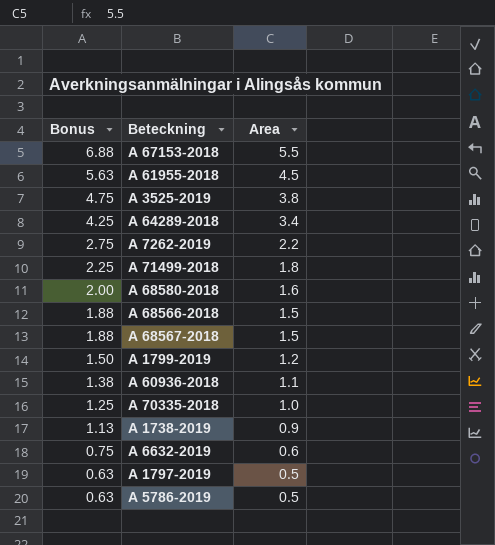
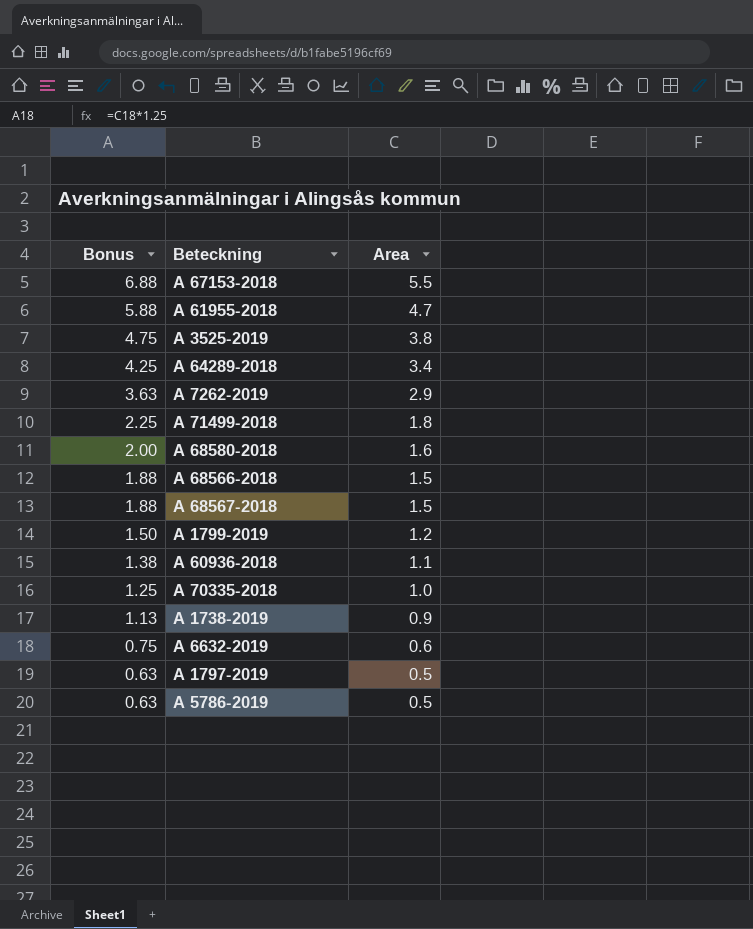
A 61955-2018 | Bonus: 5.63 -> 5.88
A 61955-2018 | Area: 4.5 -> 4.7
A 7262-2019 | Bonus: 2.75 -> 3.63
A 7262-2019 | Area: 2.2 -> 2.9

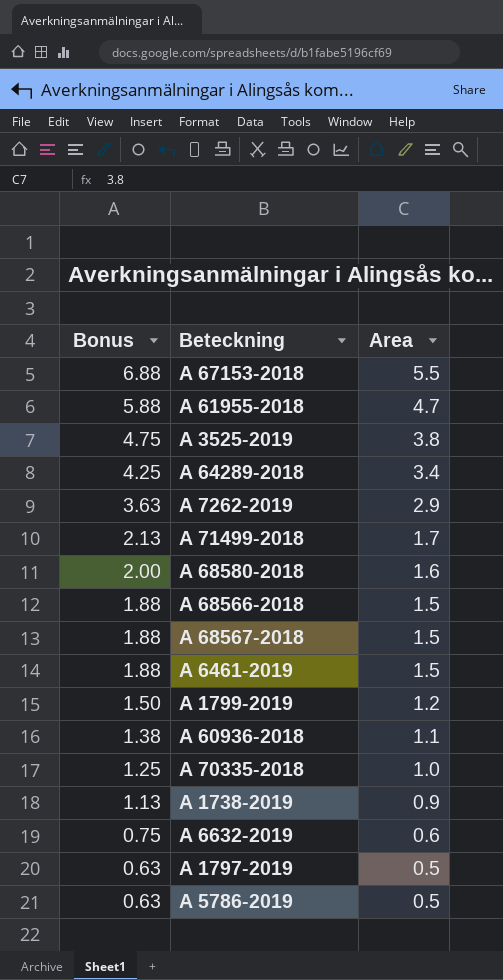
A 71499-2018 | Bonus: 2.25 -> 2.13
A 71499-2018 | Area: 1.8 -> 1.7
row A 6461-2019: none -> 1.88 | 1.5

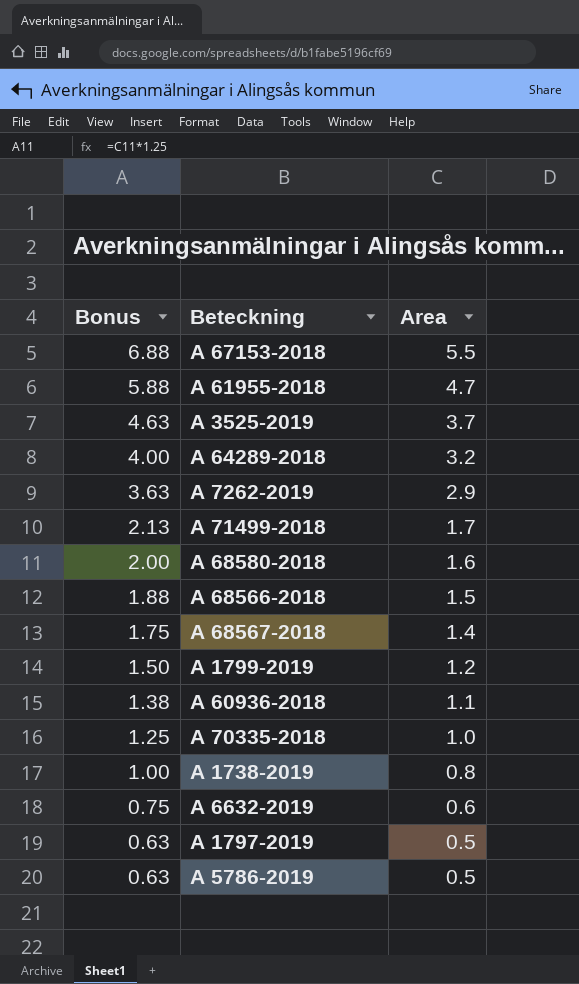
row A 6461-2019: 1.88 | 1.5 -> none
A 3525-2019 | Bonus: 4.75 -> 4.63
A 3525-2019 | Area: 3.8 -> 3.7
A 64289-2018 | Bonus: 4.25 -> 4.00
A 64289-2018 | Area: 3.4 -> 3.2
A 68567-2018 | Bonus: 1.88 -> 1.75
A 68567-2018 | Area: 1.5 -> 1.4
A 1738-2019 | Bonus: 1.13 -> 1.00
A 1738-2019 | Area: 0.9 -> 0.8

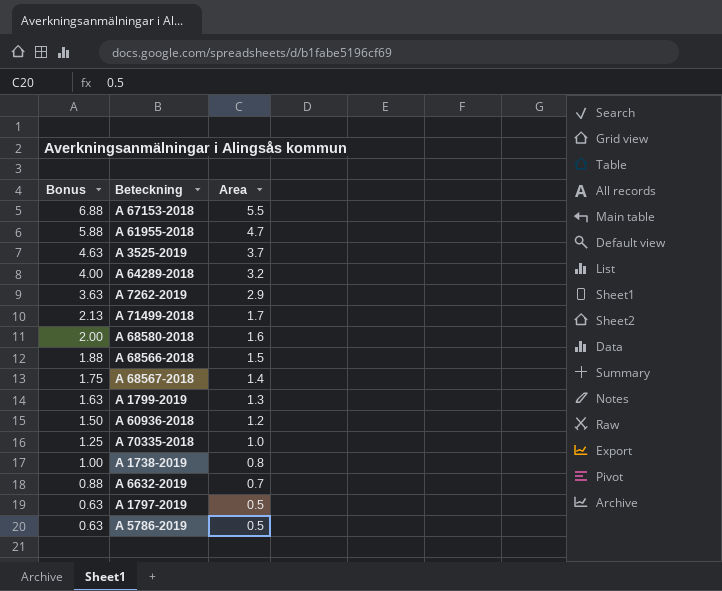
A 1799-2019 | Bonus: 1.50 -> 1.63
A 1799-2019 | Area: 1.2 -> 1.3
A 60936-2018 | Bonus: 1.38 -> 1.50
A 60936-2018 | Area: 1.1 -> 1.2
A 6632-2019 | Bonus: 0.75 -> 0.88
A 6632-2019 | Area: 0.6 -> 0.7

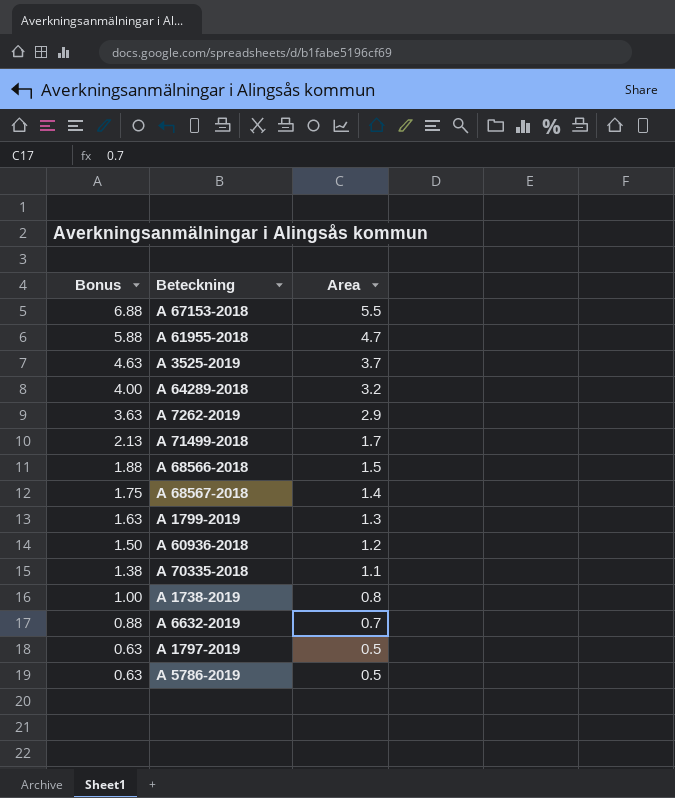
row A 68580-2018: 2.00 | 1.6 -> none
A 70335-2018 | Bonus: 1.25 -> 1.38
A 70335-2018 | Area: 1.0 -> 1.1

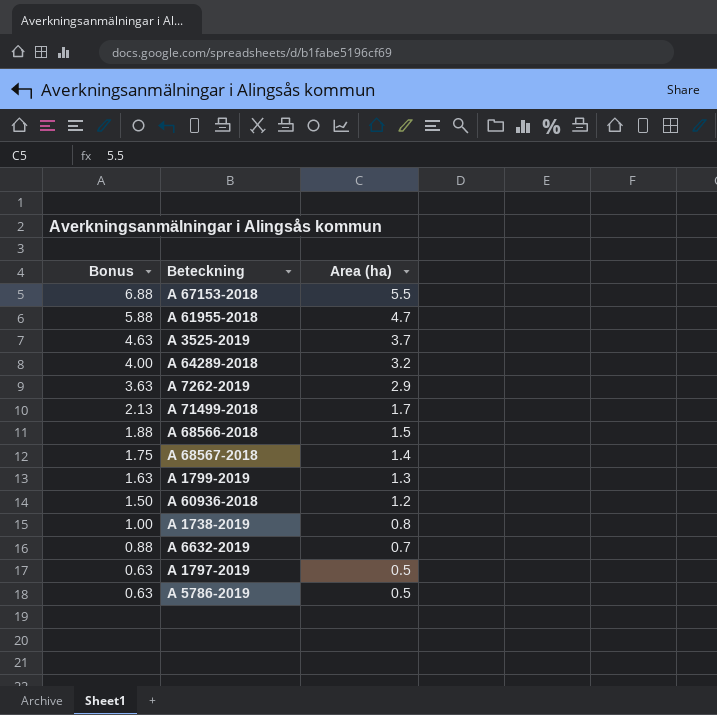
column name: Area -> Area (ha)
row A 70335-2018: 1.38 | 1.1 -> none

